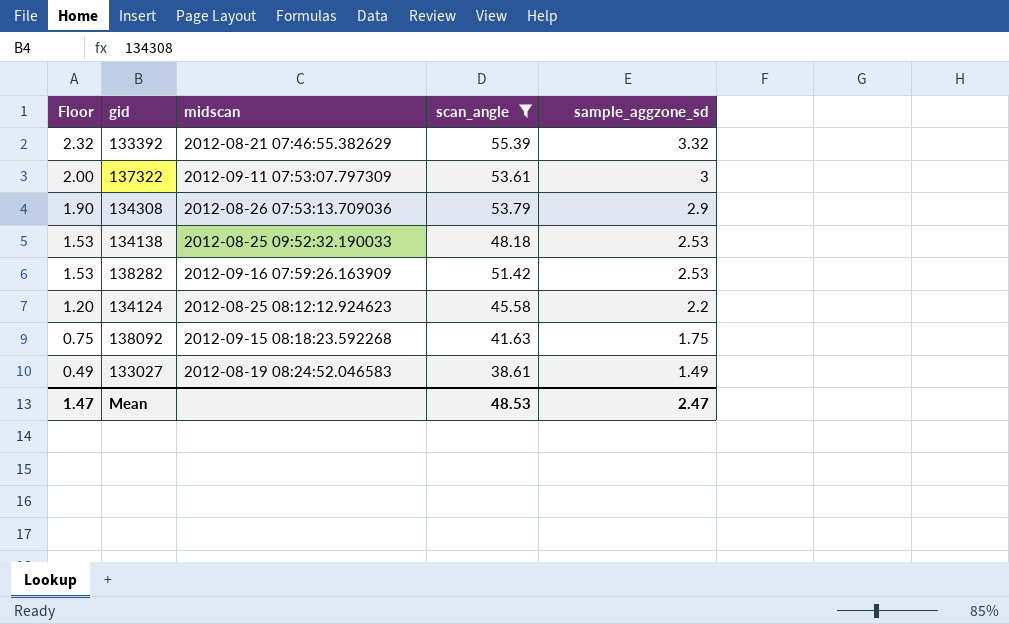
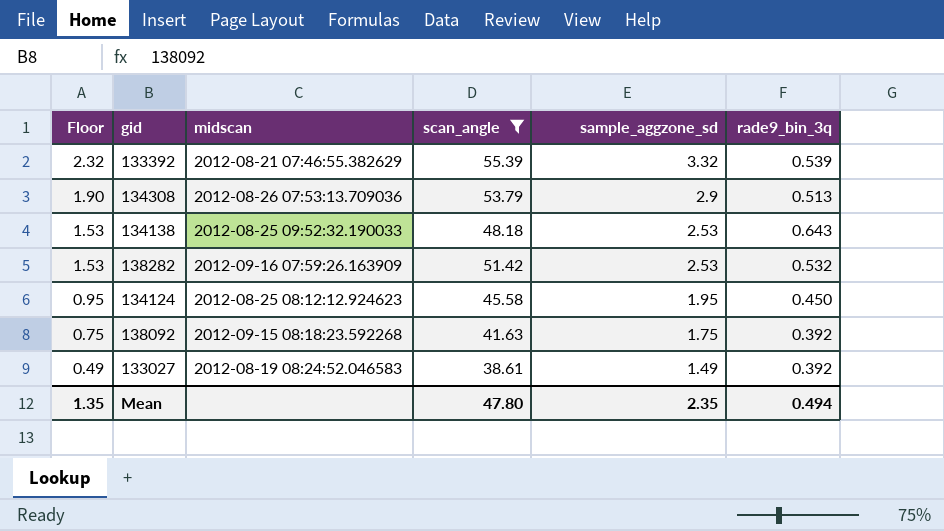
column rade9_bin_3q | position: none -> 6
row 137322: 2.00 | 2012-09-11 07:53:07.797309 | 53.61 | 3 -> none
134124 | Floor: 1.20 -> 0.95
134124 | sample_aggzone_sd: 2.2 -> 1.95
Mean | Floor: 1.47 -> 1.35
Mean | scan_angle: 48.53 -> 47.80
Mean | sample_aggzone_sd: 2.47 -> 2.35

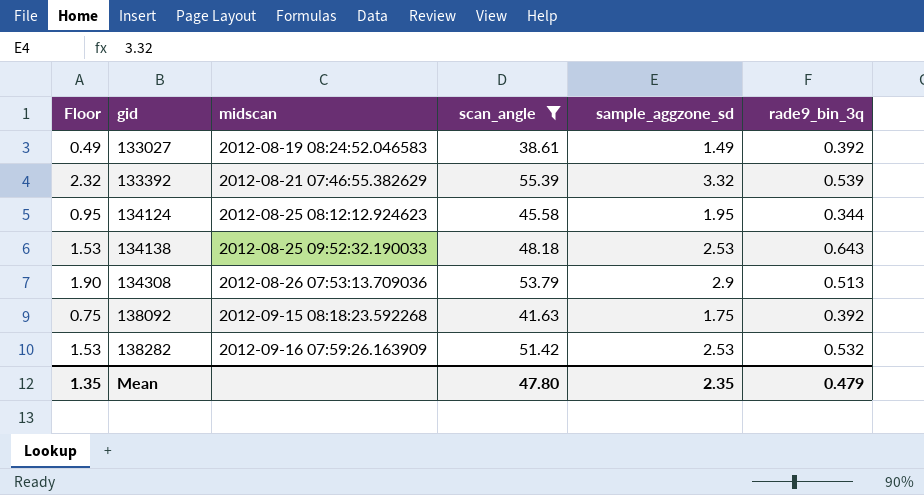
row order: Floor descending -> gid ascending
134124 | rade9_bin_3q: 0.450 -> 0.344
Mean | rade9_bin_3q: 0.494 -> 0.479

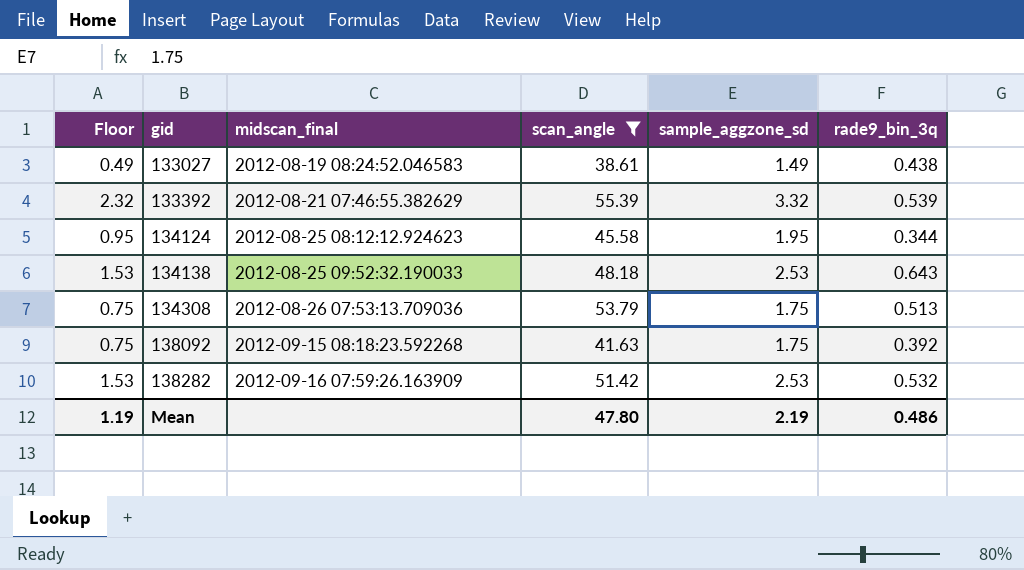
column name: midscan -> midscan_final
133027 | rade9_bin_3q: 0.392 -> 0.438
134308 | Floor: 1.90 -> 0.75
134308 | sample_aggzone_sd: 2.9 -> 1.75
Mean | Floor: 1.35 -> 1.19
Mean | sample_aggzone_sd: 2.35 -> 2.19
Mean | rade9_bin_3q: 0.479 -> 0.486

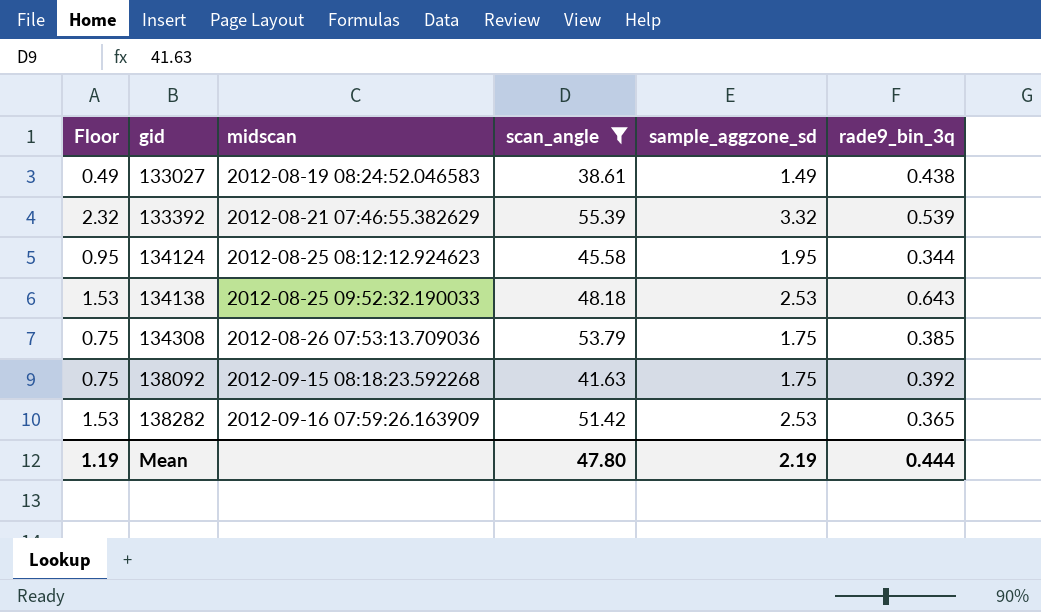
column name: midscan_final -> midscan
134308 | rade9_bin_3q: 0.513 -> 0.385
138282 | rade9_bin_3q: 0.532 -> 0.365
Mean | rade9_bin_3q: 0.486 -> 0.444

